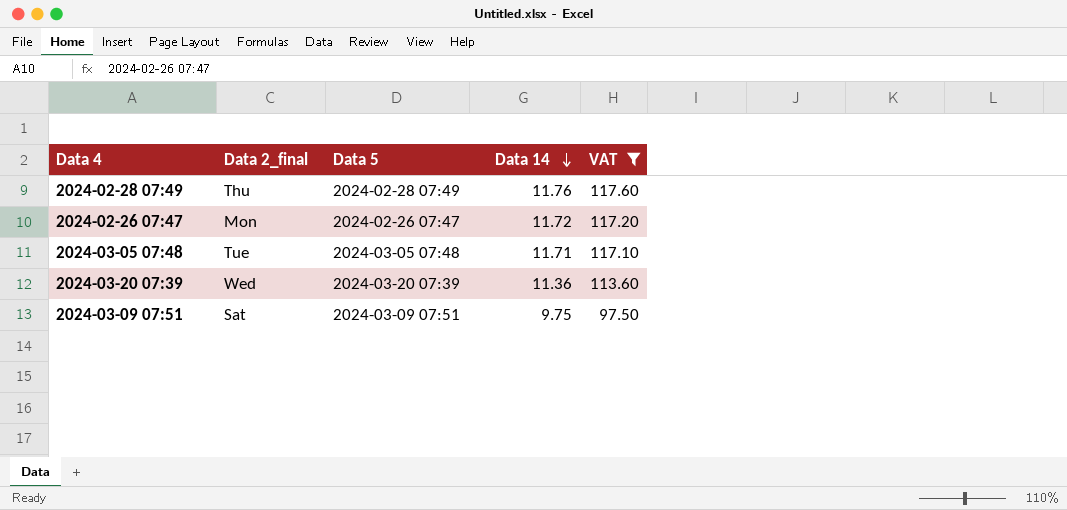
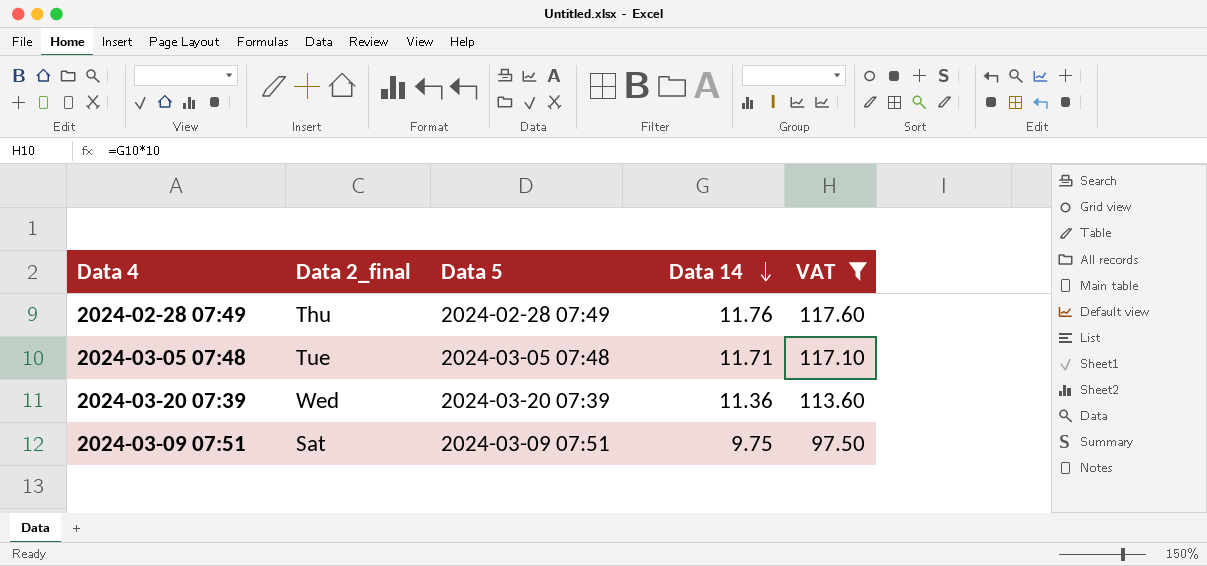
row 2024-02-26 07:47: Mon | 2024-02-26 07:47 | 11.72 | 117.20 -> none

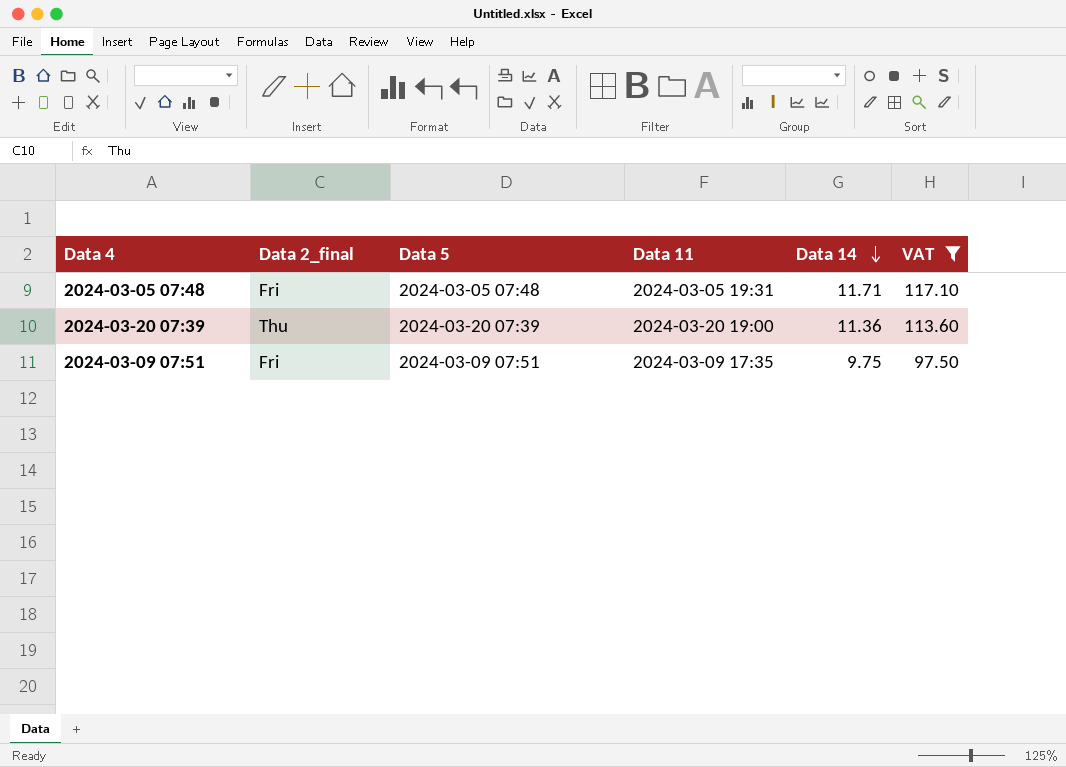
column Data 11 | position: none -> 4
row 2024-02-28 07:49: Thu | 2024-02-28 07:49 | 11.76 | 117.60 -> none
2024-03-05 07:48 | Data 2_final: Tue -> Fri
2024-03-20 07:39 | Data 2_final: Wed -> Thu
2024-03-09 07:51 | Data 2_final: Sat -> Fri

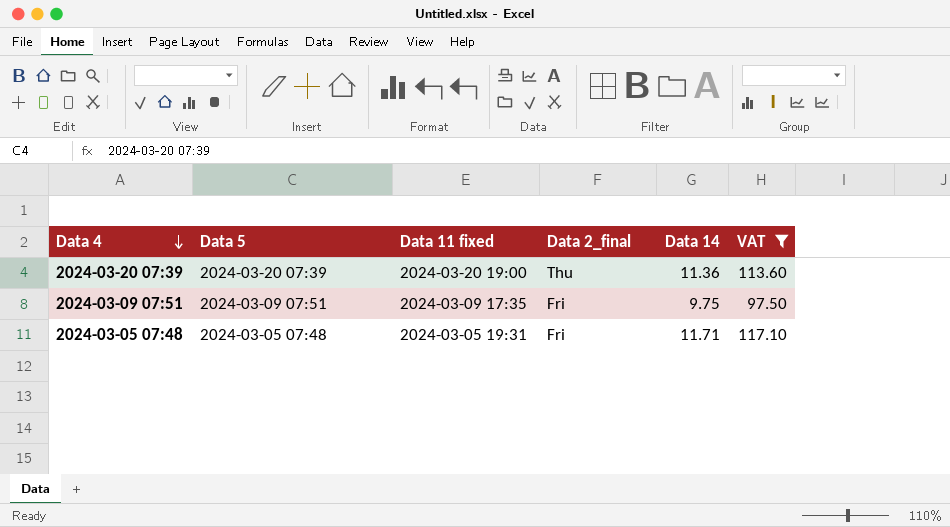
row order: Data 14 descending -> Data 4 descending
column name: Data 11 -> Data 11 fixed
column Data 2_final | position: 2 -> 4

